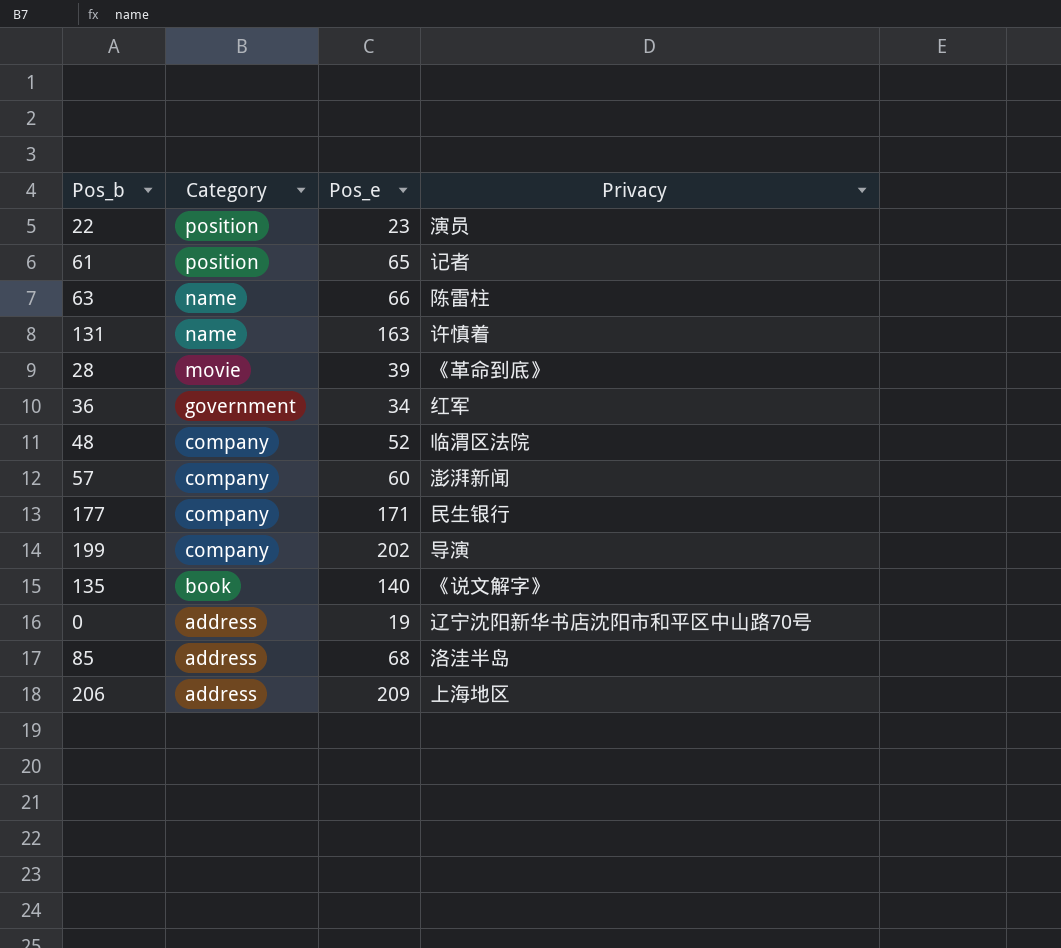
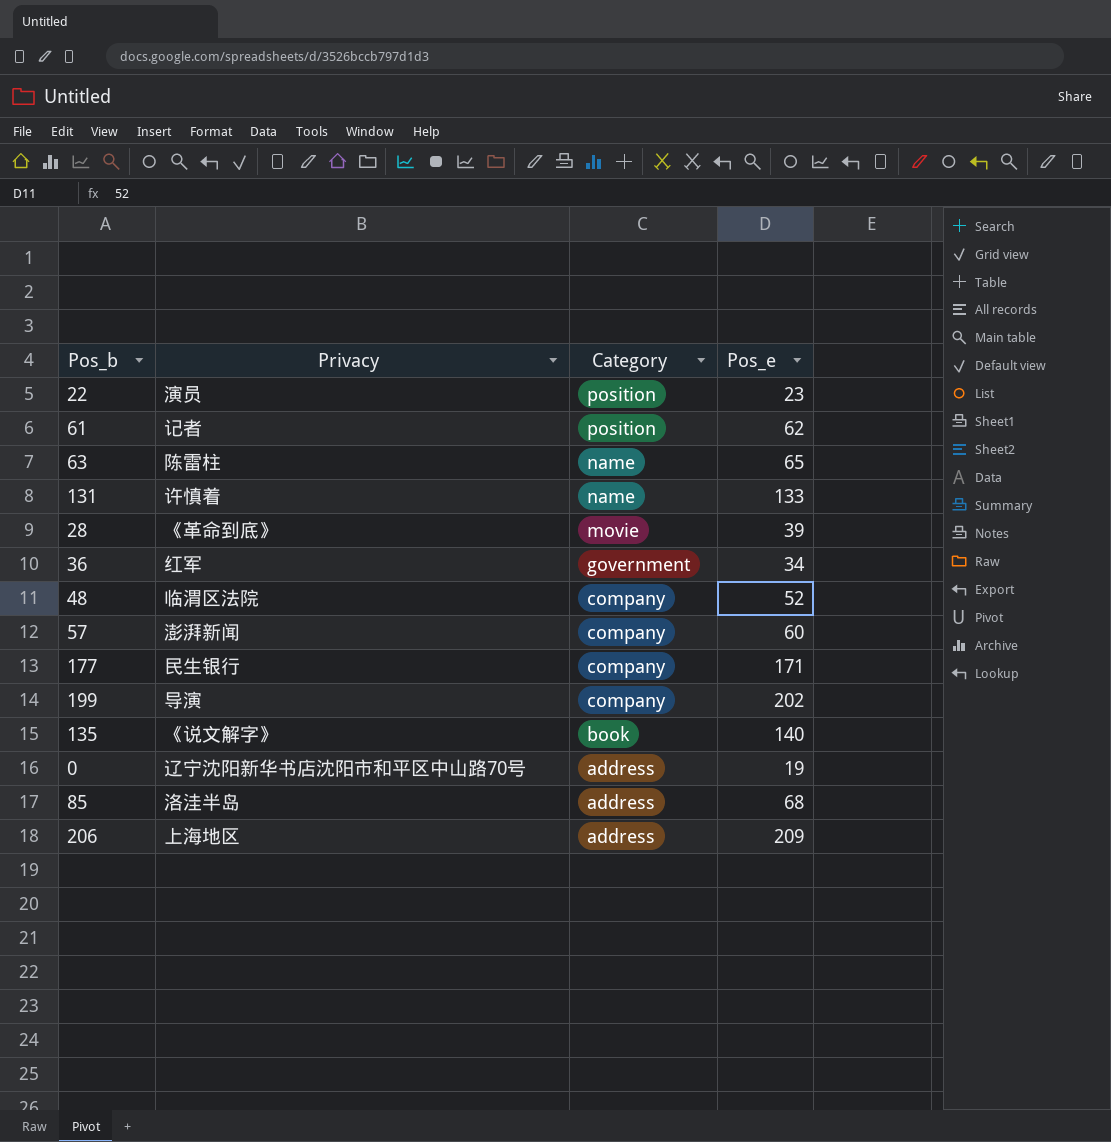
column Privacy | position: 4 -> 2
61 | Pos_e: 65 -> 62
63 | Pos_e: 66 -> 65
131 | Pos_e: 163 -> 133

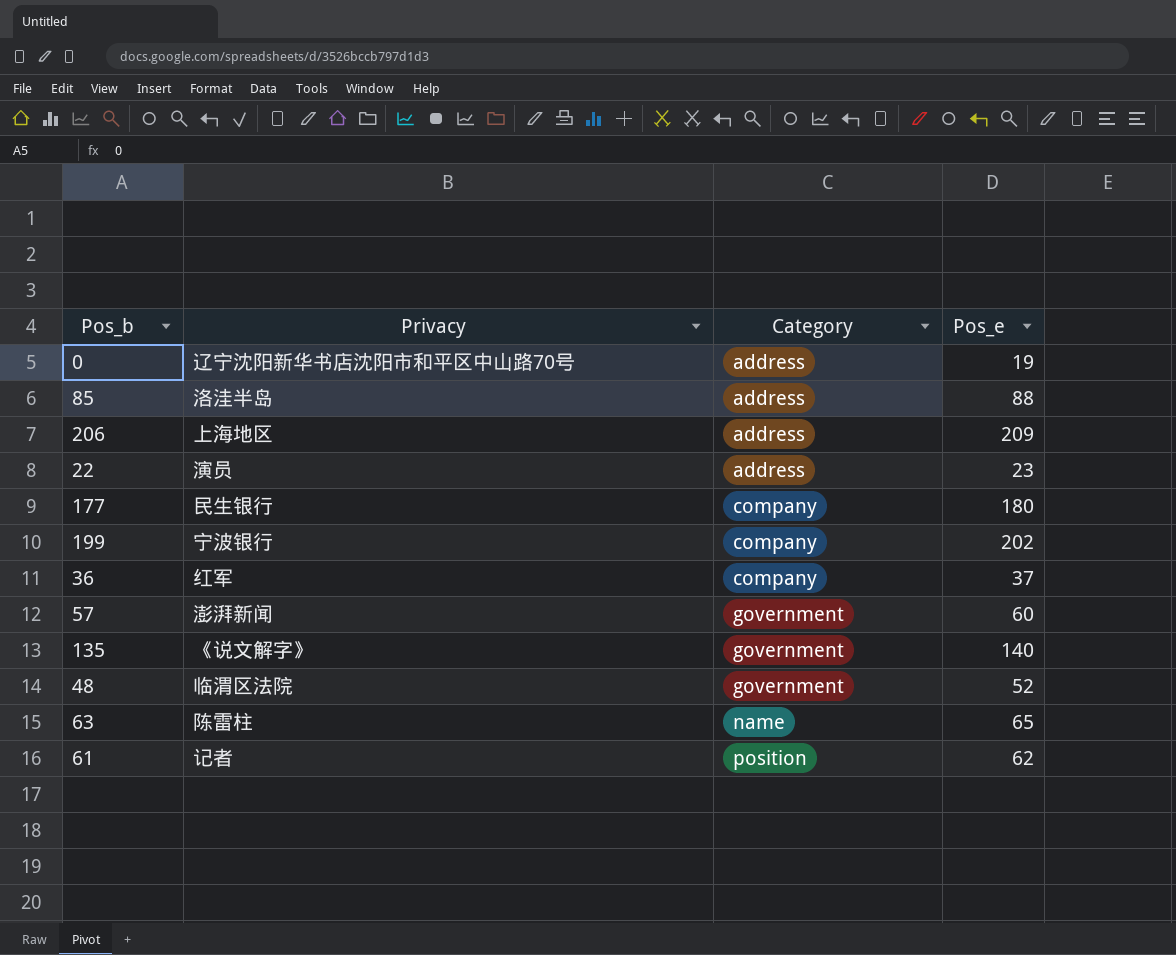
row order: Category descending -> Category ascending
row 131: 许慎着 | name | 133 -> none
row 28: 《革命到底》 | movie | 39 -> none
85 | Pos_e: 68 -> 88
22 | Category: position -> address
177 | Pos_e: 171 -> 180
199 | Privacy: 导演 -> 宁波银行
36 | Category: government -> company
36 | Pos_e: 34 -> 37
57 | Category: company -> government
135 | Category: book -> government
48 | Category: company -> government

